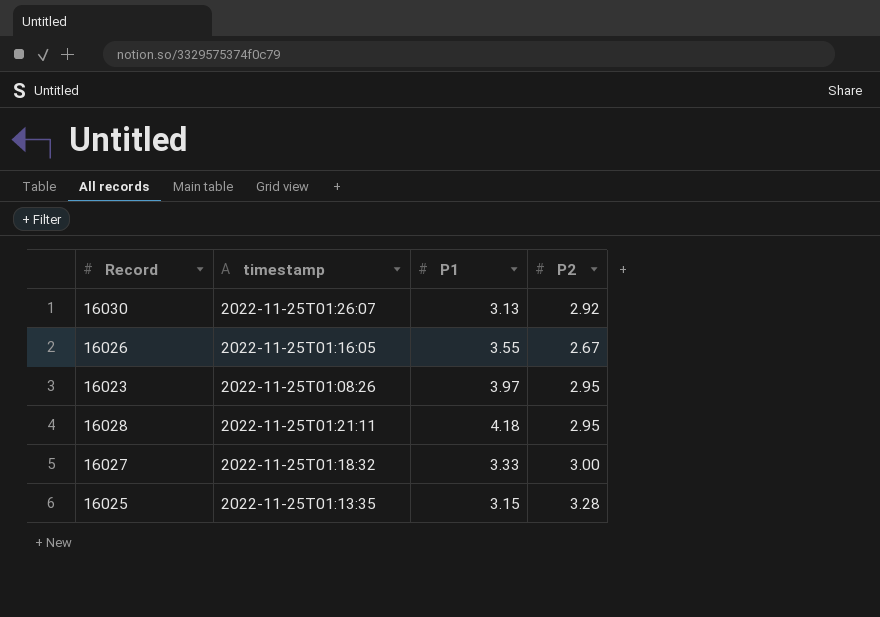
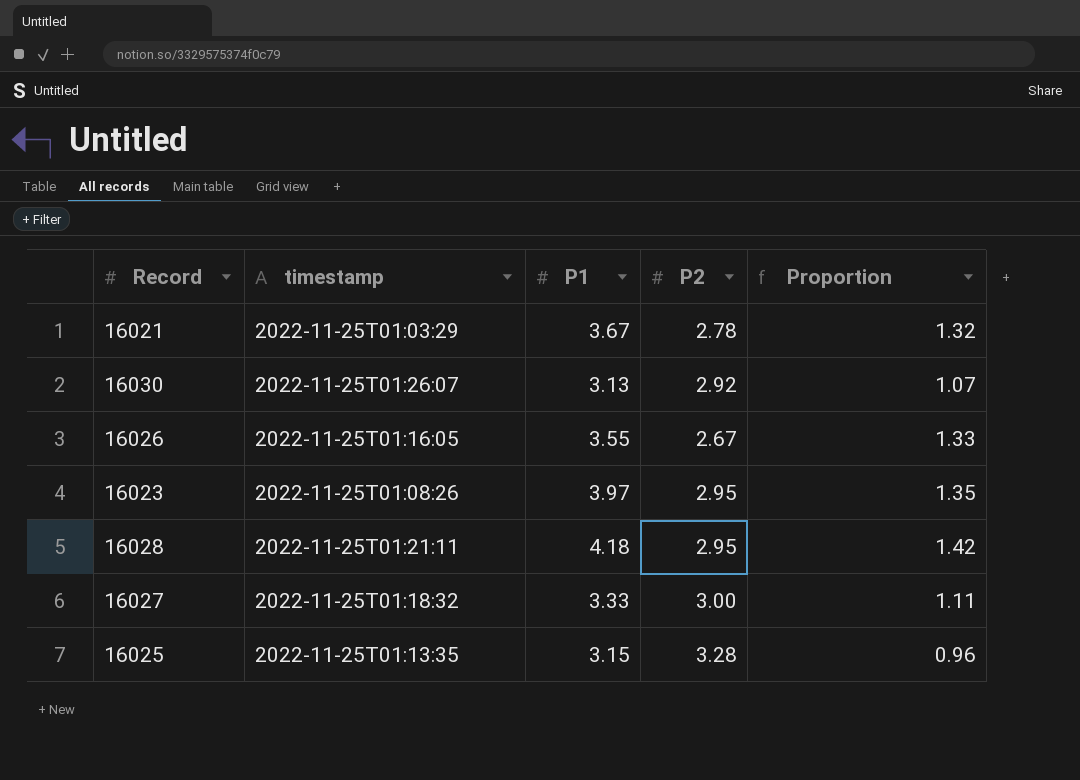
column Proportion | formula: none -> [P1] / [P2]
row 16021: none -> 2022-11-25T01:03:29 | 3.67 | 2.78 | 1.32

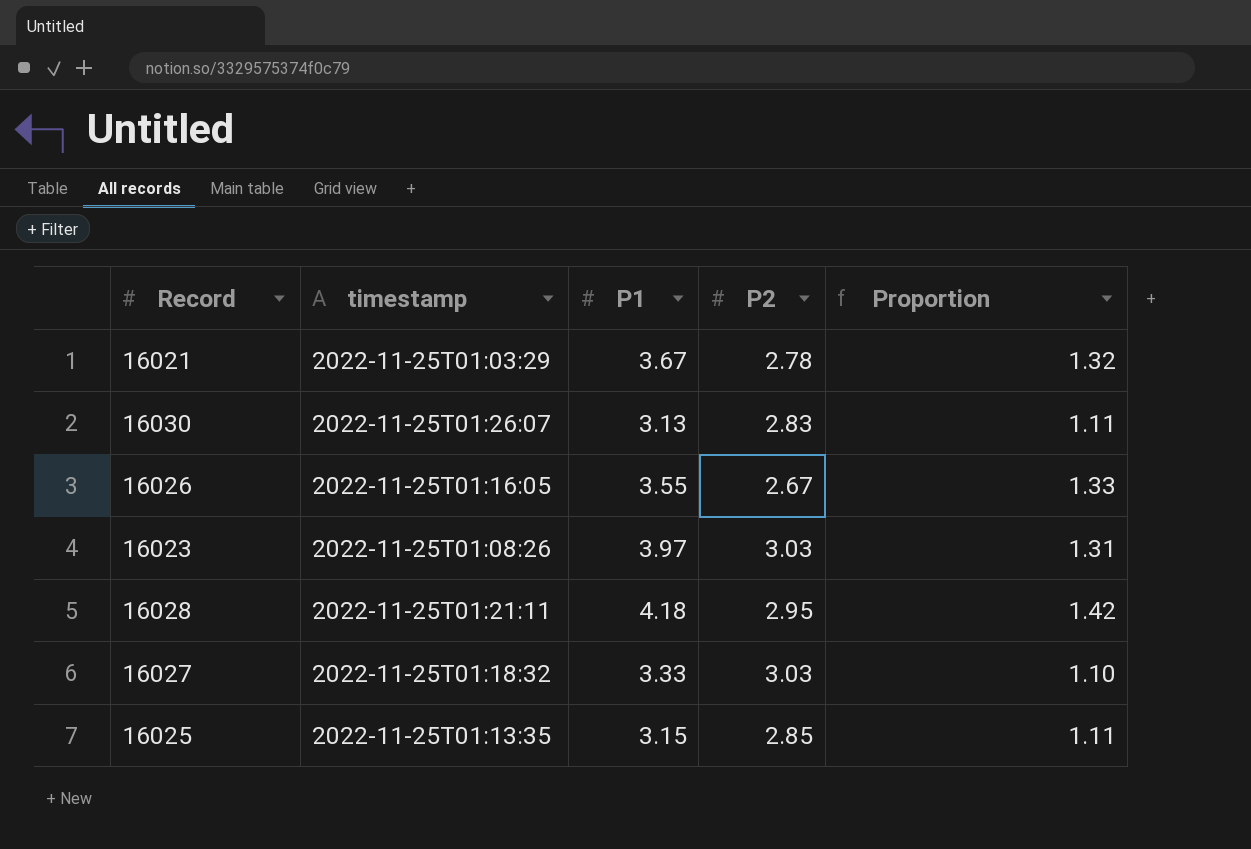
16030 | P2: 2.92 -> 2.83
16030 | Proportion: 1.07 -> 1.11
16023 | P2: 2.95 -> 3.03
16023 | Proportion: 1.35 -> 1.31
16027 | P2: 3.00 -> 3.03
16027 | Proportion: 1.11 -> 1.10
16025 | P2: 3.28 -> 2.85
16025 | Proportion: 0.96 -> 1.11

